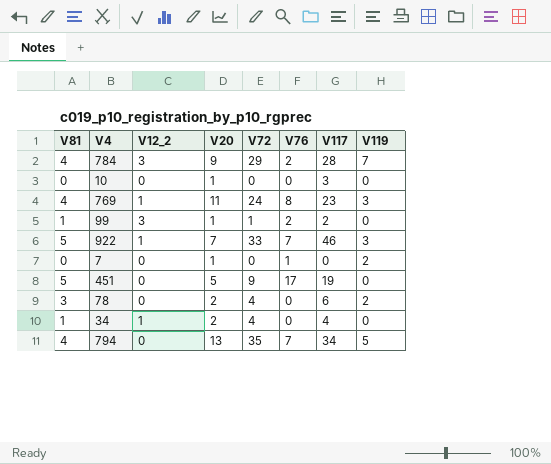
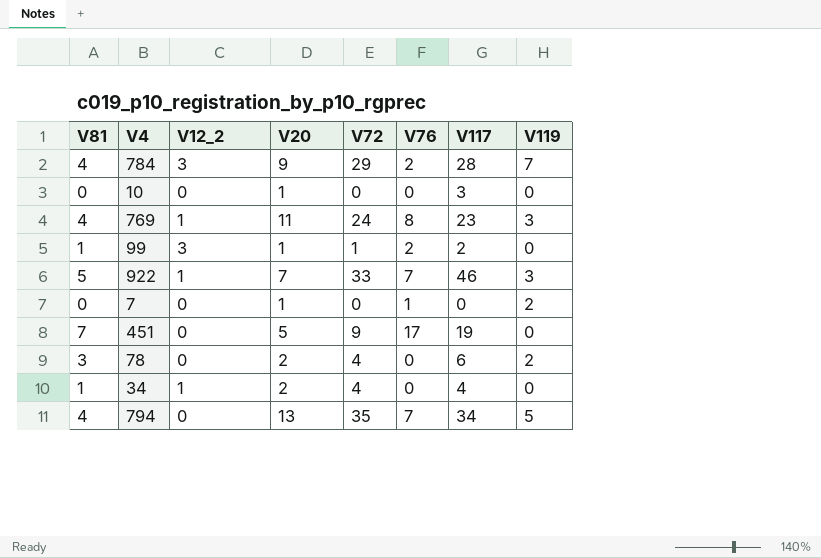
451 | V81: 5 -> 7

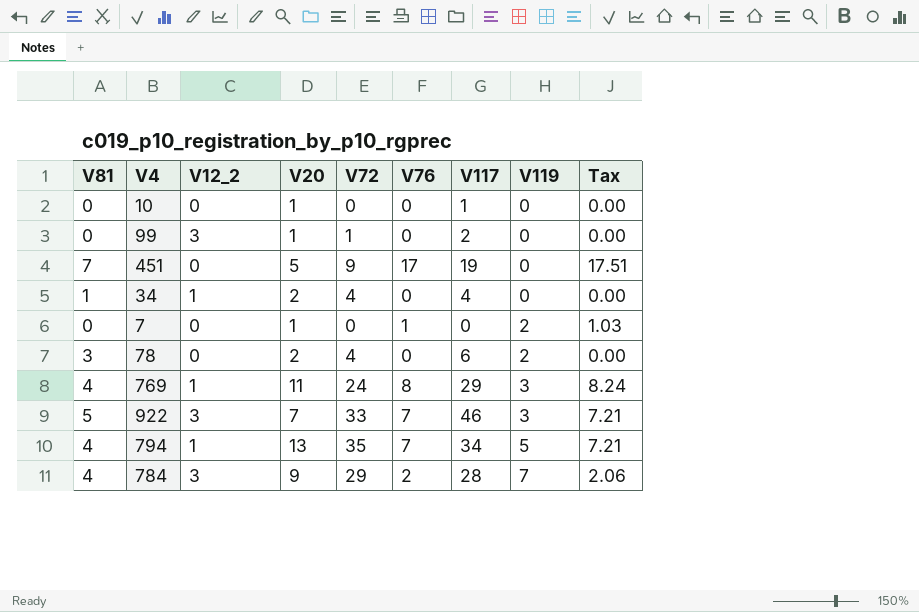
row order: none -> V119 ascending
column Tax | formula: none -> [V76] * 1.03
10 | V117: 3 -> 1
99 | V81: 1 -> 0
99 | V76: 2 -> 0
769 | V117: 23 -> 29
922 | V12_2: 1 -> 3
794 | V12_2: 0 -> 1

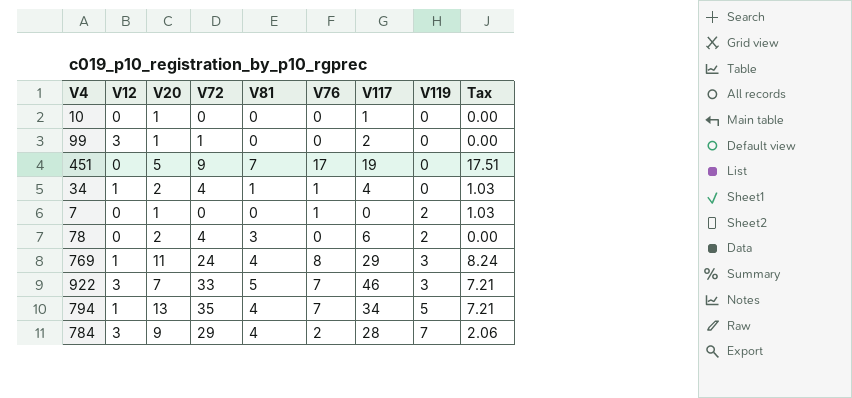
column name: V12_2 -> V12
column V81 | position: 1 -> 5
34 | V76: 0 -> 1
34 | Tax: 0.00 -> 1.03

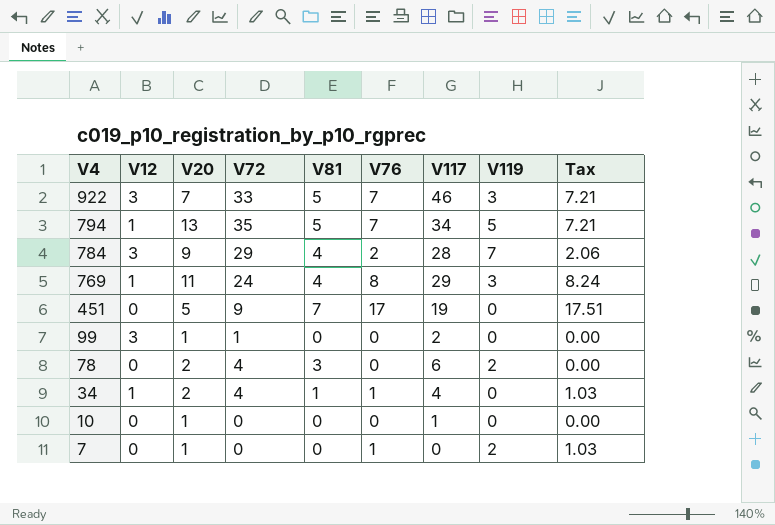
row order: V119 ascending -> V4 descending
794 | V81: 4 -> 5

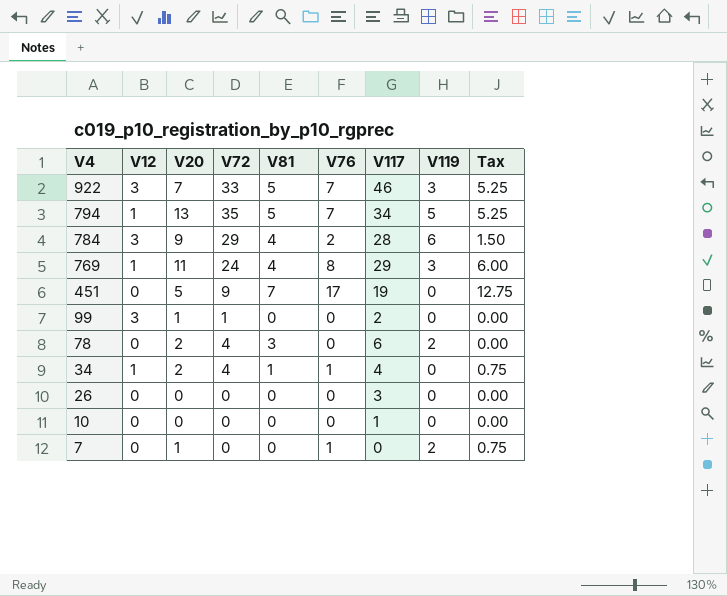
column Tax | formula: [V76] * 1.03 -> [V76] * 0.75
784 | V119: 7 -> 6
row 26: none -> 0 | 0 | 0 | 0 | 0 | 3 | 0 | 0.00
10 | V20: 1 -> 0

